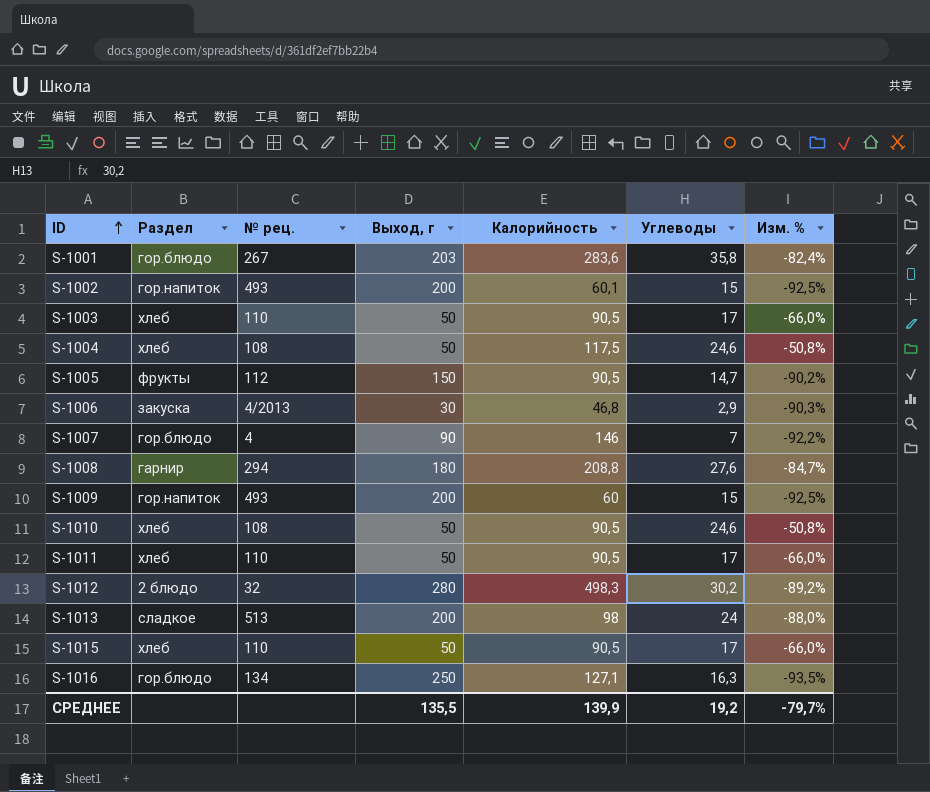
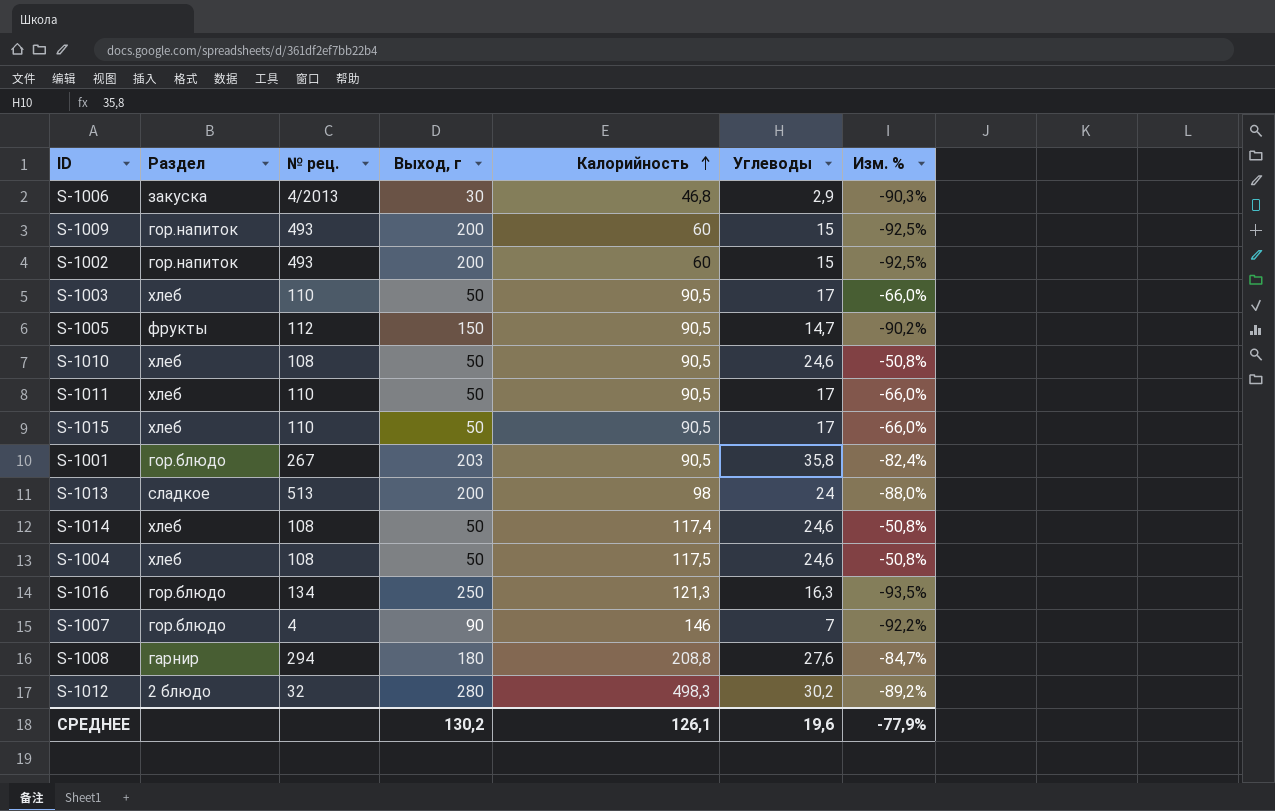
row order: ID ascending -> Калорийность ascending
S-1002 | Калорийность: 60,1 -> 60
S-1001 | Калорийность: 283,6 -> 90,5
row S-1014: none -> хлеб | 108 | 50 | 117,4 | 24,6 | -50,8%
S-1016 | Калорийность: 127,1 -> 121,3
СРЕДНЕЕ | Выход, г: 135,5 -> 130,2
СРЕДНЕЕ | Калорийность: 139,9 -> 126,1
СРЕДНЕЕ | Углеводы: 19,2 -> 19,6
СРЕДНЕЕ | Изм. %: -79,7% -> -77,9%

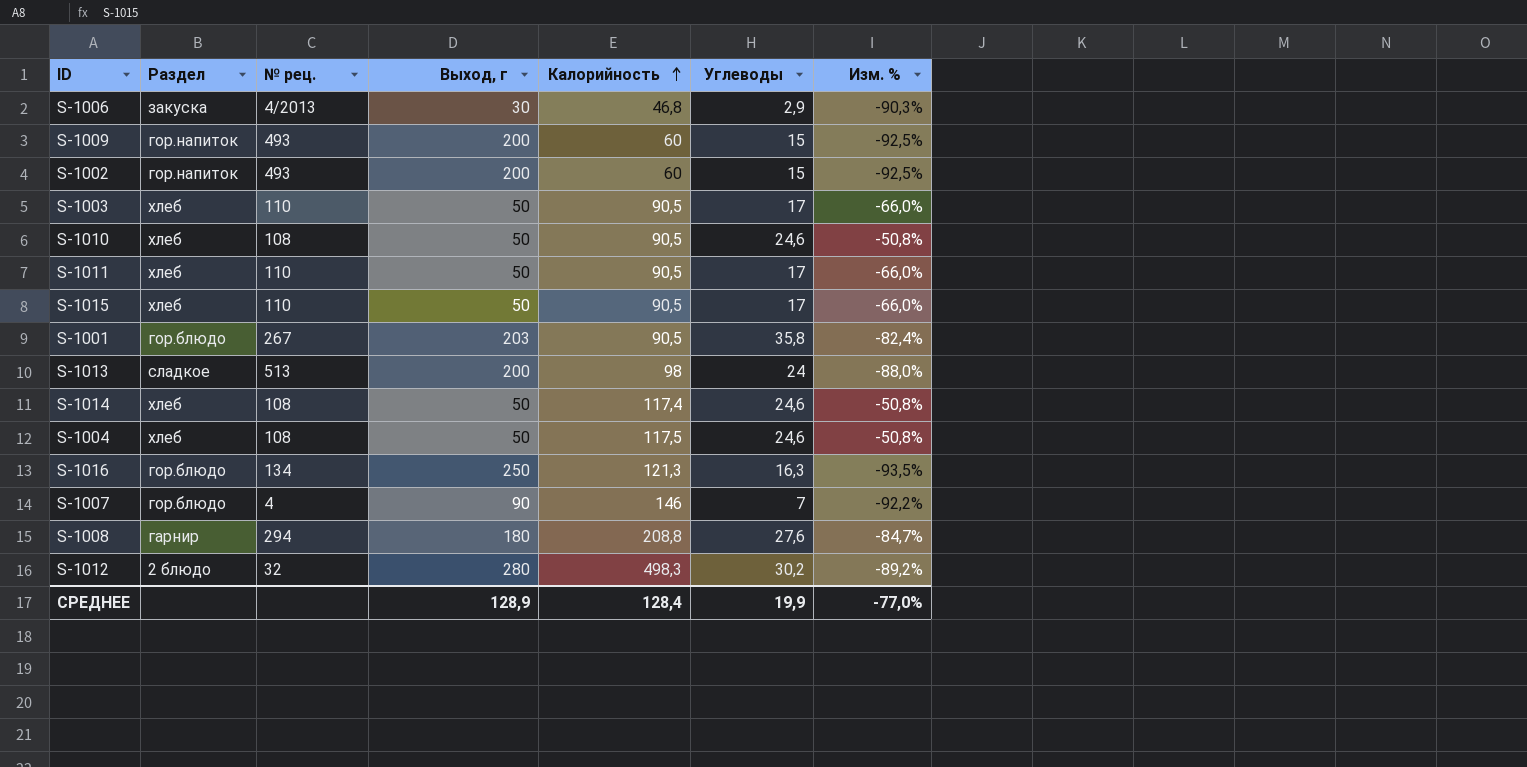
row S-1005: фрукты | 112 | 150 | 90,5 | 14,7 | -90,2% -> none
СРЕДНЕЕ | Выход, г: 130,2 -> 128,9
СРЕДНЕЕ | Калорийность: 126,1 -> 128,4
СРЕДНЕЕ | Углеводы: 19,6 -> 19,9
СРЕДНЕЕ | Изм. %: -77,9% -> -77,0%

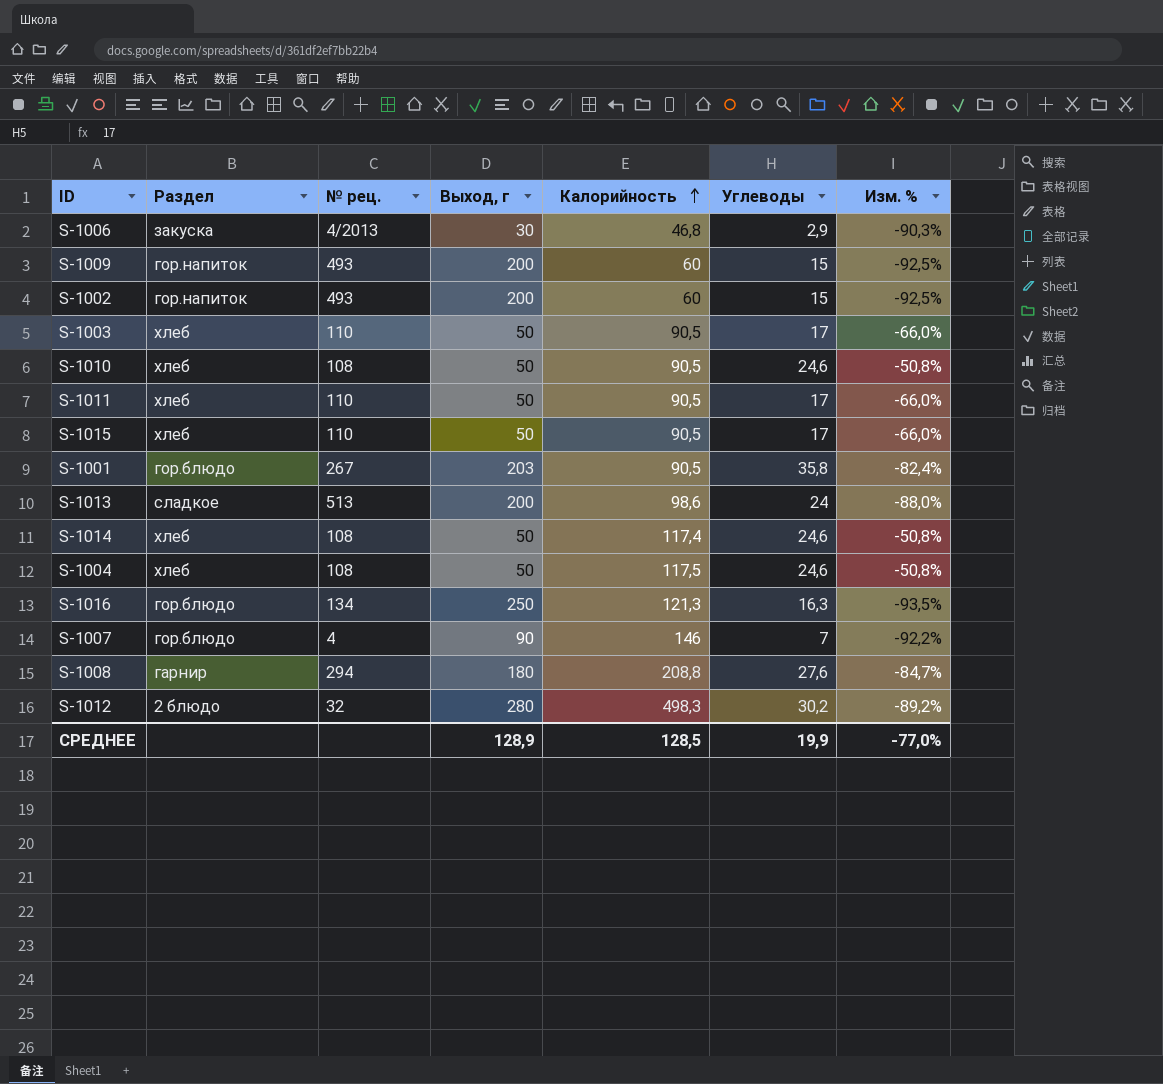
S-1013 | Калорийность: 98 -> 98,6
СРЕДНЕЕ | Калорийность: 128,4 -> 128,5

